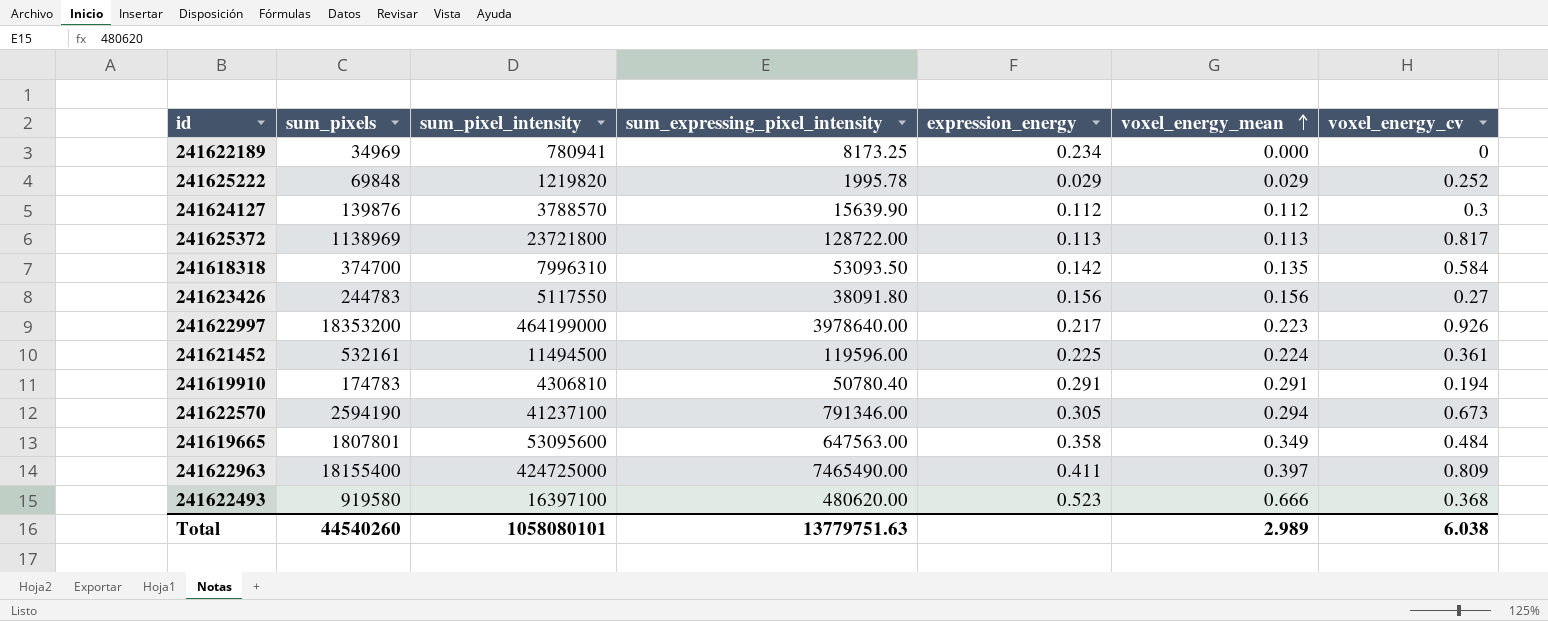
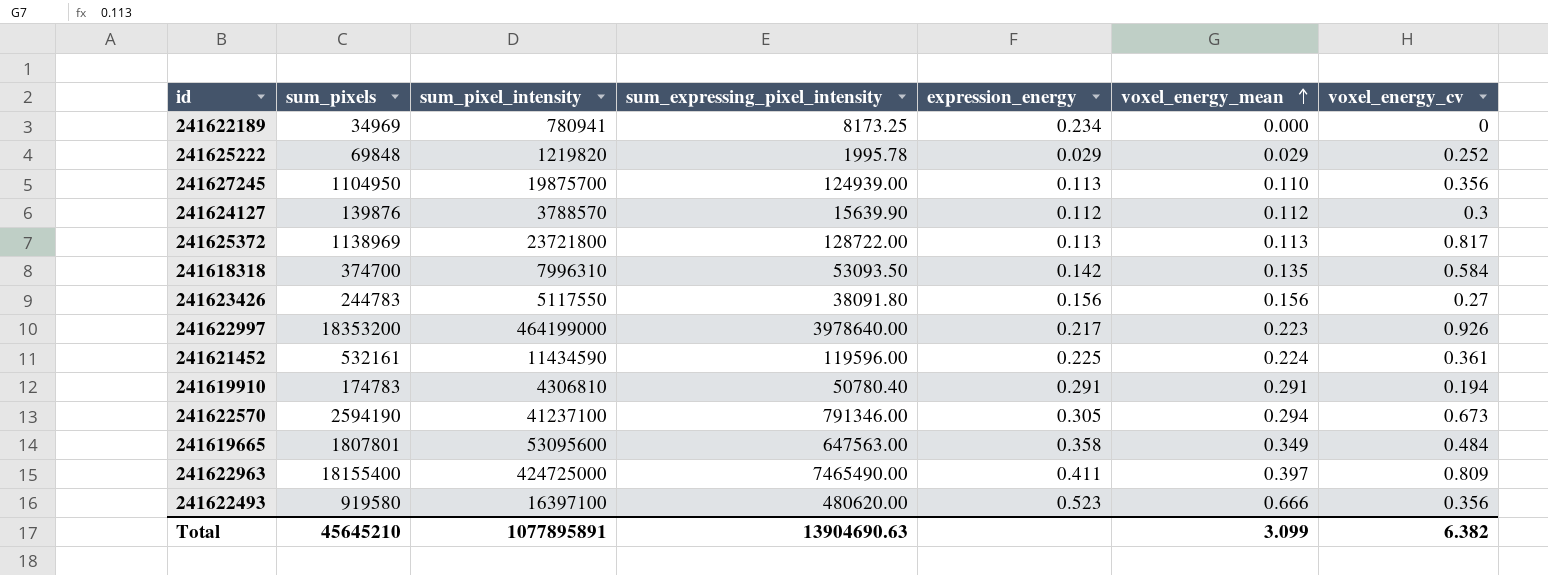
row 241627245: none -> 1104950 | 19875700 | 124939.00 | 0.113 | 0.110 | 0.356
241621452 | sum_pixel_intensity: 11494500 -> 11434590
241622493 | voxel_energy_cv: 0.368 -> 0.356
Total | sum_pixels: 44540260 -> 45645210
Total | sum_pixel_intensity: 1058080101 -> 1077895891
Total | sum_expressing_pixel_intensity: 13779751.63 -> 13904690.63
Total | voxel_energy_mean: 2.989 -> 3.099
Total | voxel_energy_cv: 6.038 -> 6.382

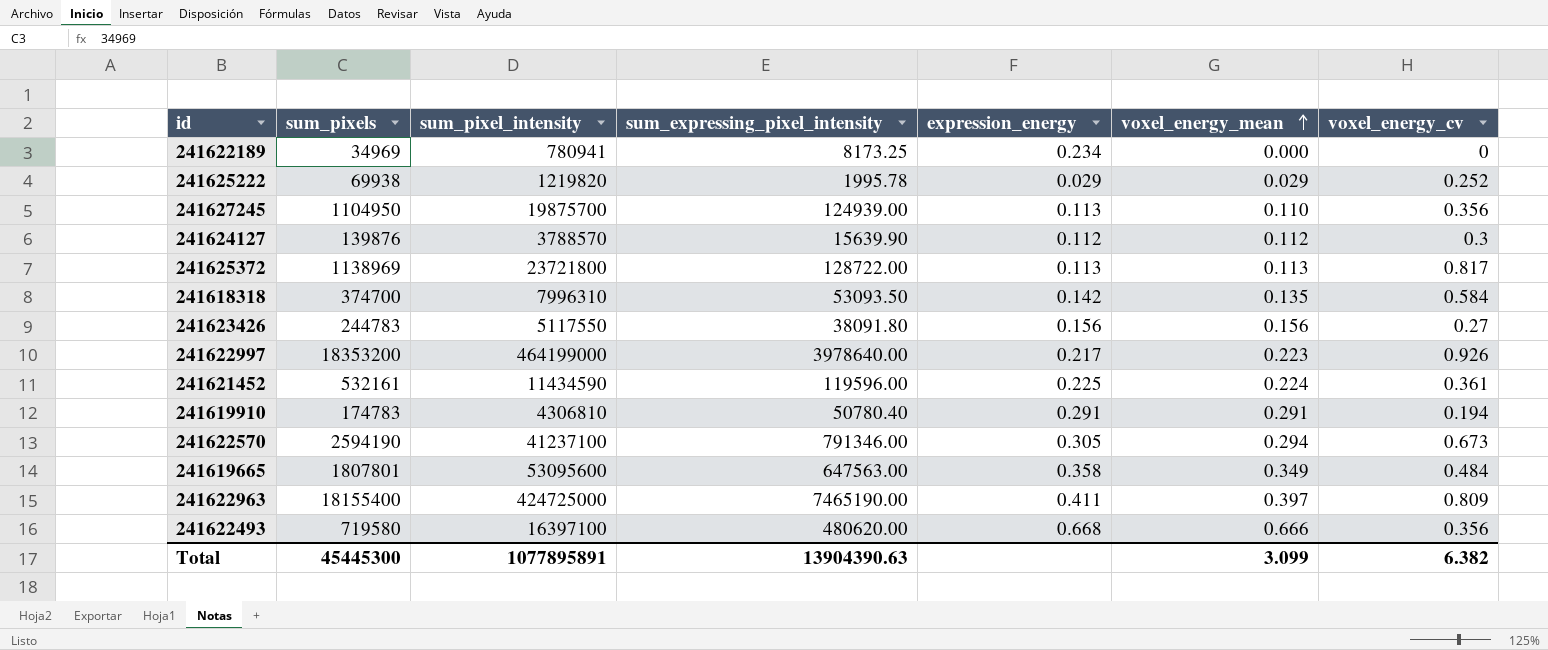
241625222 | sum_pixels: 69848 -> 69938
241622963 | sum_expressing_pixel_intensity: 7465490.00 -> 7465190.00
241622493 | sum_pixels: 919580 -> 719580
241622493 | expression_energy: 0.523 -> 0.668
Total | sum_pixels: 45645210 -> 45445300
Total | sum_expressing_pixel_intensity: 13904690.63 -> 13904390.63

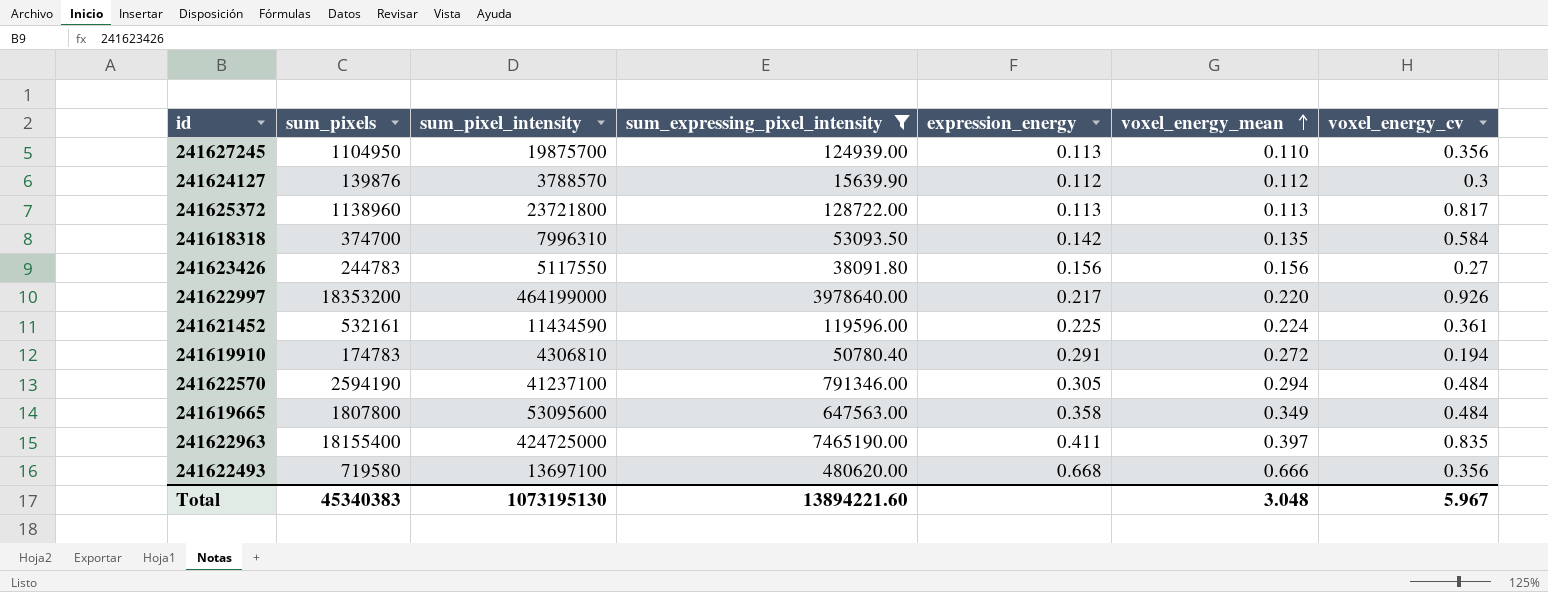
filter: none -> sum_expressing_pixel_intensity >= 15639.90
241625372 | sum_pixels: 1138969 -> 1138960
241622997 | voxel_energy_mean: 0.223 -> 0.220
241619910 | voxel_energy_mean: 0.291 -> 0.272
241622570 | voxel_energy_cv: 0.673 -> 0.484
241619665 | sum_pixels: 1807801 -> 1807800
241622963 | voxel_energy_cv: 0.809 -> 0.835
241622493 | sum_pixel_intensity: 16397100 -> 13697100
Total | sum_pixels: 45445300 -> 45340383
Total | sum_pixel_intensity: 1077895891 -> 1073195130
Total | sum_expressing_pixel_intensity: 13904390.63 -> 13894221.60
Total | voxel_energy_mean: 3.099 -> 3.048
Total | voxel_energy_cv: 6.382 -> 5.967

